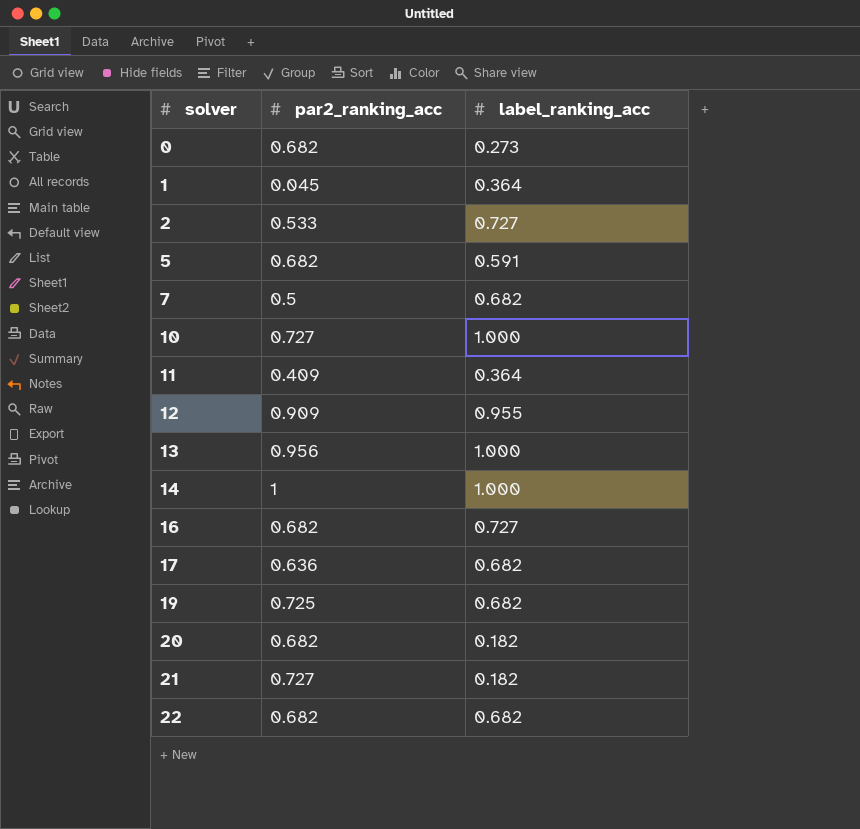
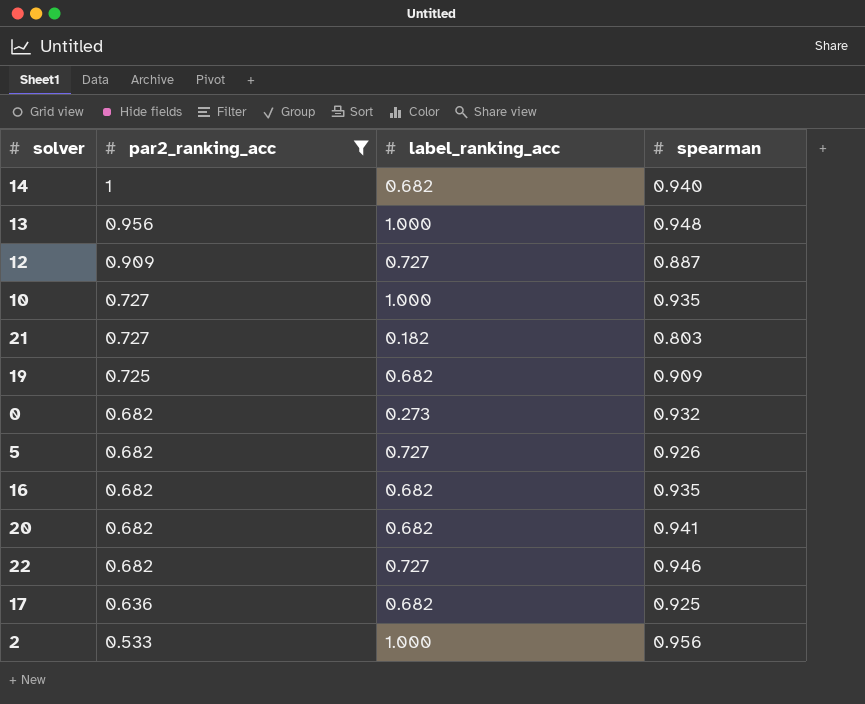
filter: none -> par2_ranking_acc >= 0.533
row order: solver ascending -> par2_ranking_acc descending
column spearman | position: none -> 4
14 | label_ranking_acc: 1.000 -> 0.682
12 | label_ranking_acc: 0.955 -> 0.727
5 | label_ranking_acc: 0.591 -> 0.727
16 | label_ranking_acc: 0.727 -> 0.682
20 | label_ranking_acc: 0.182 -> 0.682
22 | label_ranking_acc: 0.682 -> 0.727
2 | label_ranking_acc: 0.727 -> 1.000

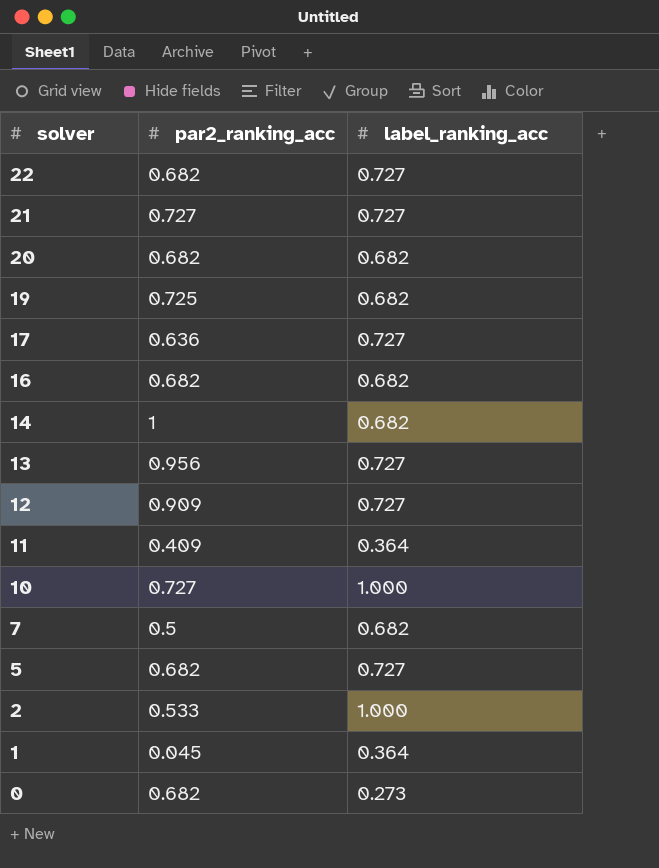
filter: par2_ranking_acc >= 0.533 -> none
row order: par2_ranking_acc descending -> solver descending
column spearman | position: 4 -> none
21 | label_ranking_acc: 0.182 -> 0.727
17 | label_ranking_acc: 0.682 -> 0.727
13 | label_ranking_acc: 1.000 -> 0.727

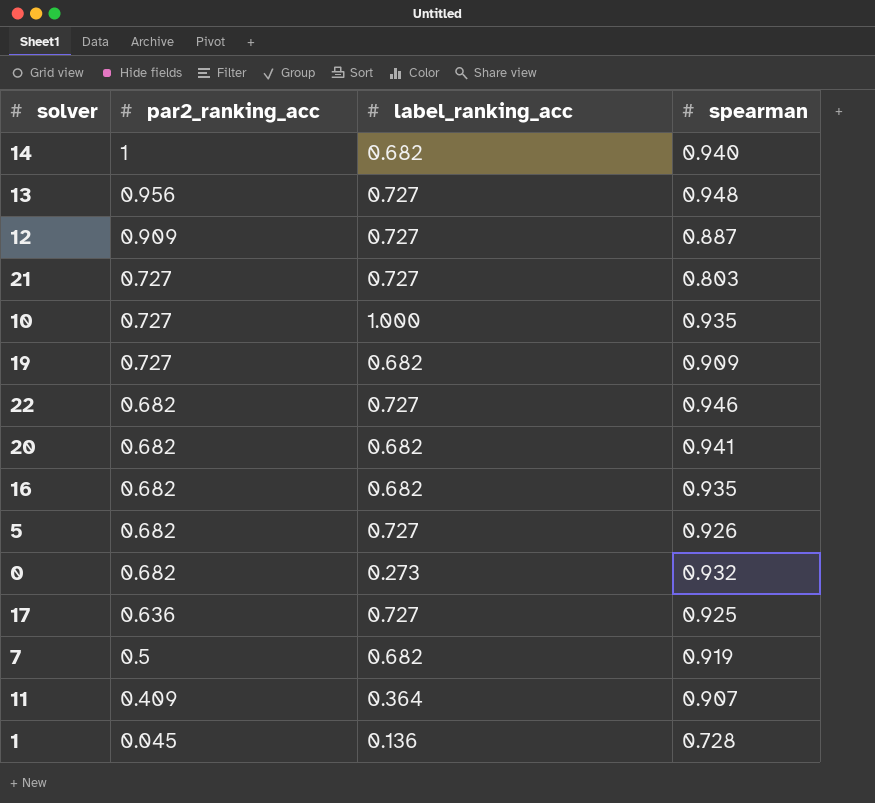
row order: solver descending -> par2_ranking_acc descending
column spearman | position: none -> 4
row 2: 0.533 | 1.000 -> none
19 | par2_ranking_acc: 0.725 -> 0.727
1 | label_ranking_acc: 0.364 -> 0.136

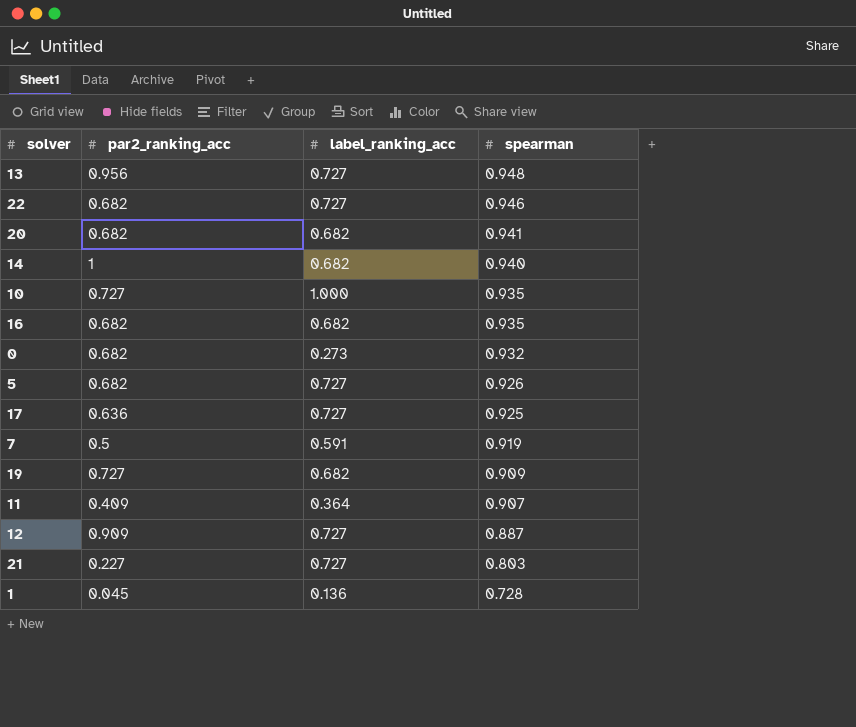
row order: par2_ranking_acc descending -> spearman descending
7 | label_ranking_acc: 0.682 -> 0.591
21 | par2_ranking_acc: 0.727 -> 0.227

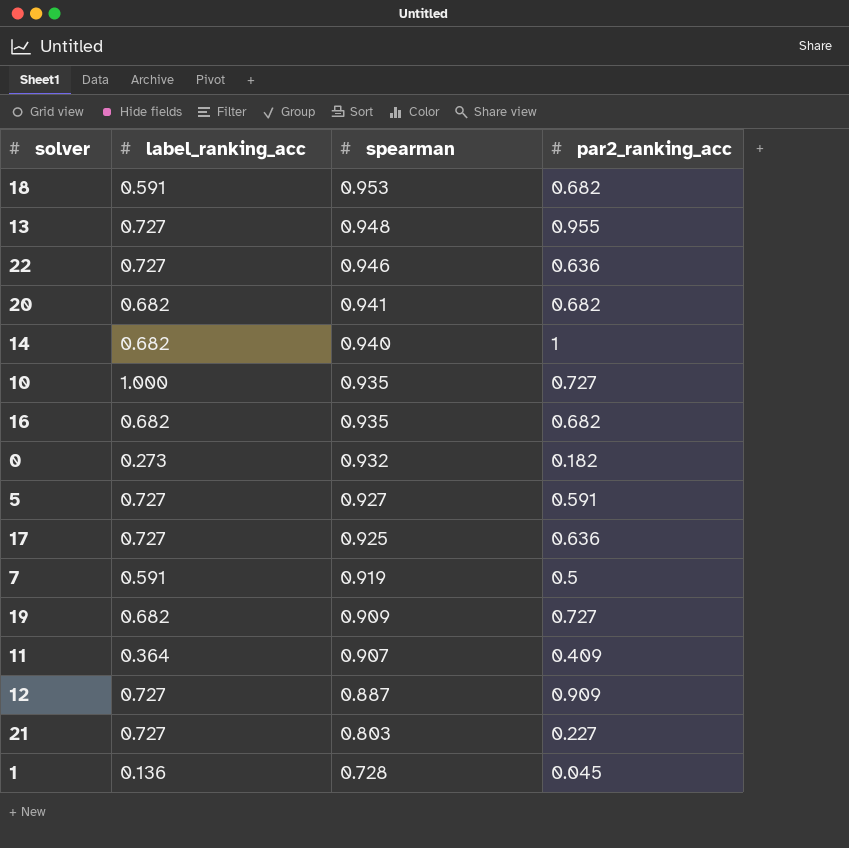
column par2_ranking_acc | position: 2 -> 4
row 18: none -> 0.591 | 0.953 | 0.682
13 | par2_ranking_acc: 0.956 -> 0.955
22 | par2_ranking_acc: 0.682 -> 0.636
0 | par2_ranking_acc: 0.682 -> 0.182
5 | spearman: 0.926 -> 0.927
5 | par2_ranking_acc: 0.682 -> 0.591

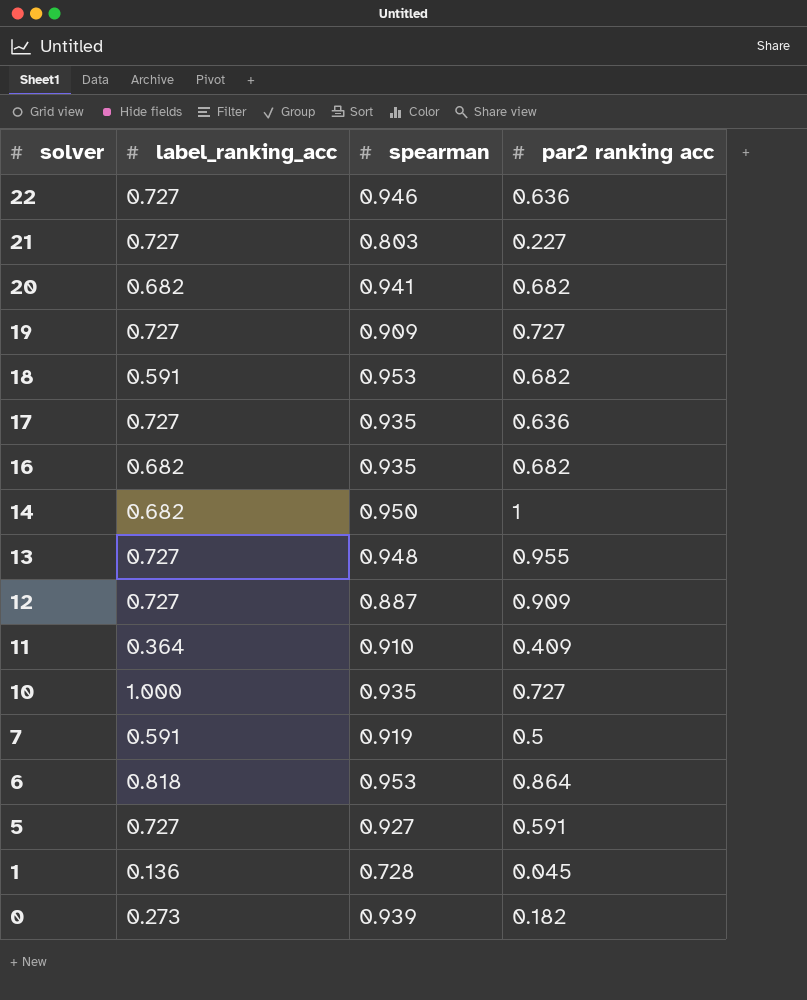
row order: spearman descending -> solver descending
column name: par2_ranking_acc -> par2 ranking acc
19 | label_ranking_acc: 0.682 -> 0.727
17 | spearman: 0.925 -> 0.935
14 | spearman: 0.940 -> 0.950
11 | spearman: 0.907 -> 0.910
row 6: none -> 0.818 | 0.953 | 0.864
0 | spearman: 0.932 -> 0.939

